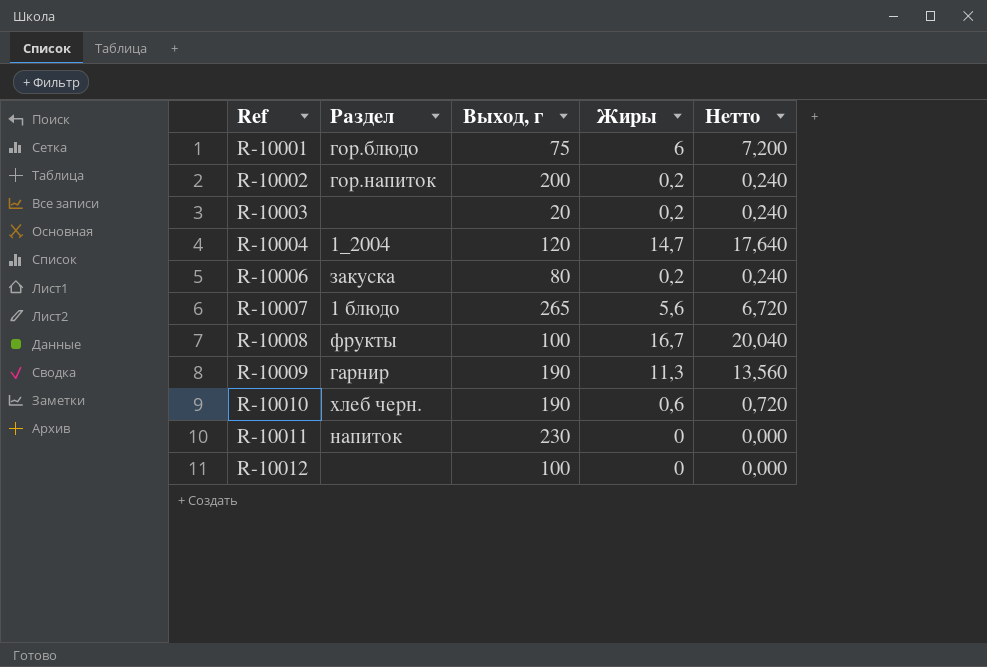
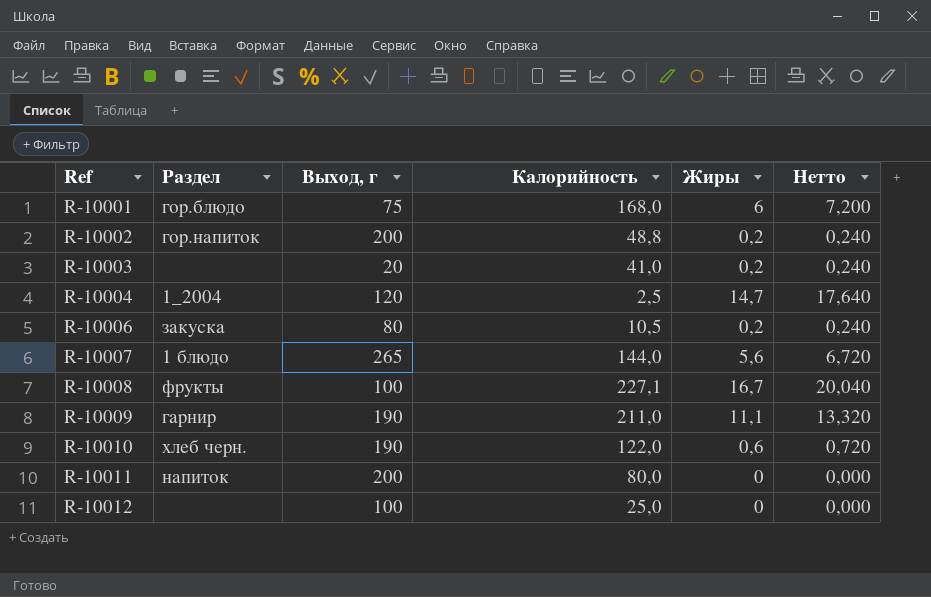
column Калорийность | position: none -> 4
R-10009 | Жиры: 11,3 -> 11,1
R-10009 | Нетто: 13,560 -> 13,320
R-10011 | Выход, г: 230 -> 200

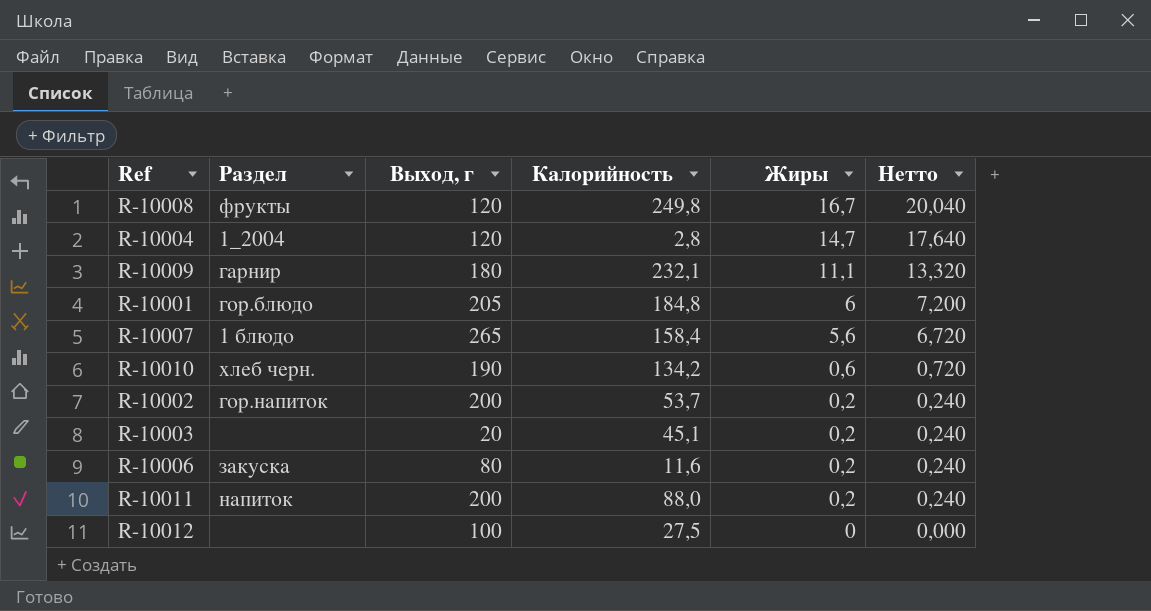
row order: Ref ascending -> Жиры descending
R-10008 | Выход, г: 100 -> 120
R-10008 | Калорийность: 227,1 -> 249,8
R-10004 | Калорийность: 2,5 -> 2,8
R-10009 | Выход, г: 190 -> 180
R-10009 | Калорийность: 211,0 -> 232,1
R-10001 | Выход, г: 75 -> 205
R-10001 | Калорийность: 168,0 -> 184,8
R-10007 | Калорийность: 144,0 -> 158,4
R-10010 | Калорийность: 122,0 -> 134,2
R-10002 | Калорийность: 48,8 -> 53,7
R-10003 | Калорийность: 41,0 -> 45,1
R-10006 | Калорийность: 10,5 -> 11,6
R-10011 | Калорийность: 80,0 -> 88,0
R-10011 | Жиры: 0 -> 0,2
R-10011 | Нетто: 0,000 -> 0,240
R-10012 | Калорийность: 25,0 -> 27,5

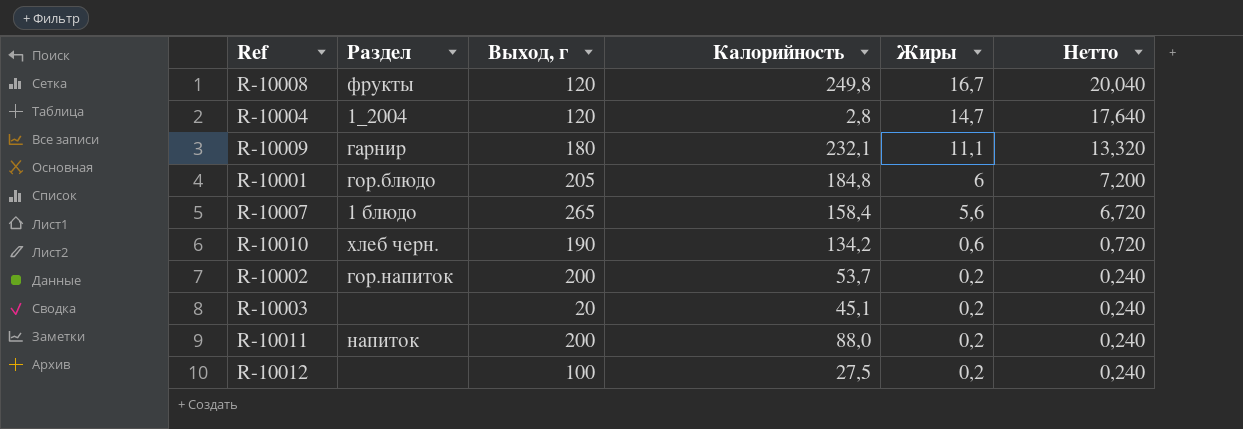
row R-10006: закуска | 80 | 11,6 | 0,2 | 0,240 -> none
R-10012 | Жиры: 0 -> 0,2
R-10012 | Нетто: 0,000 -> 0,240

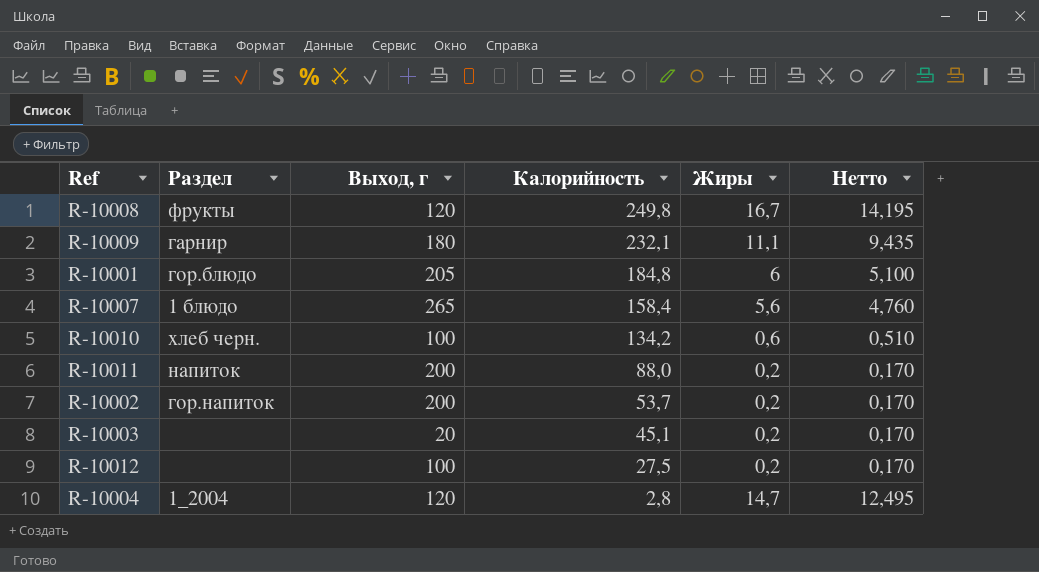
row order: Жиры descending -> Калорийность descending
column Нетто | formula: [Жиры] * 1,2 -> [Жиры] * 0,85
R-10010 | Выход, г: 190 -> 100

